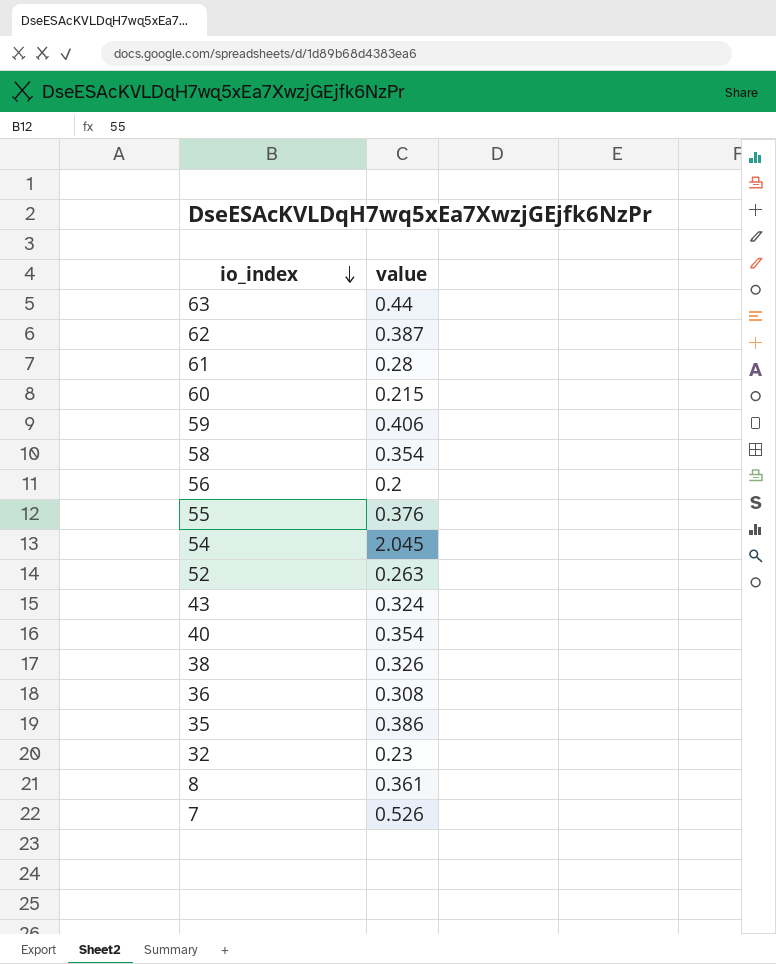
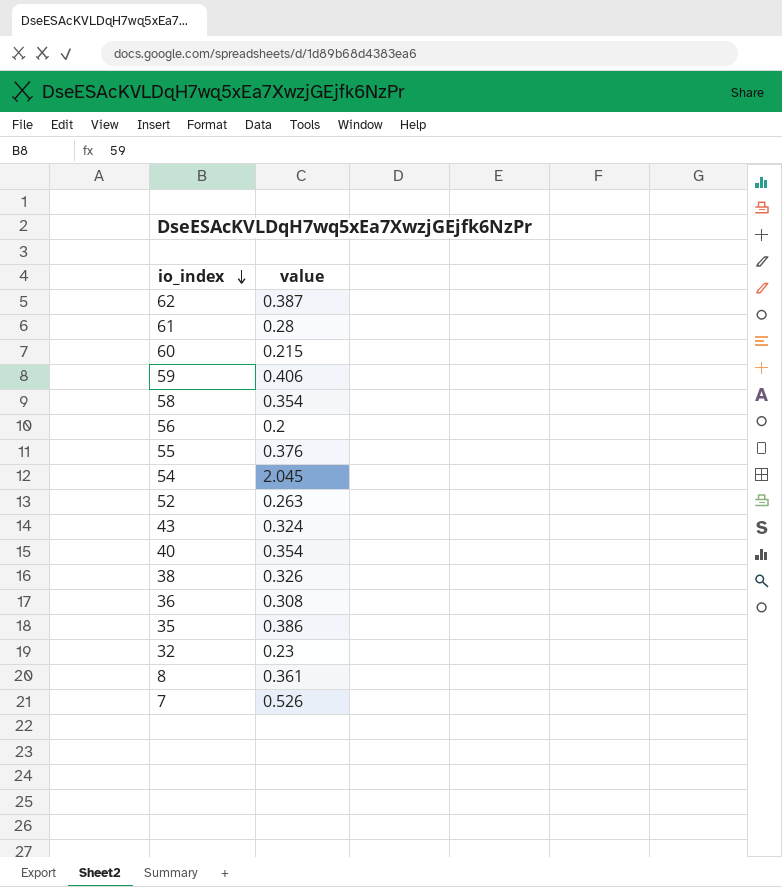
row 63: 0.44 -> none

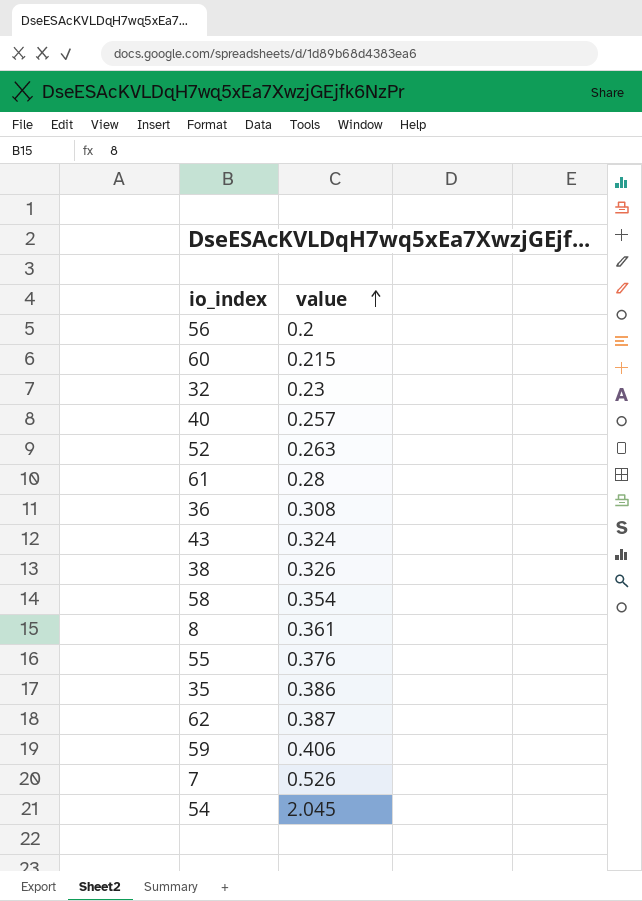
row order: io_index descending -> value ascending
40 | value: 0.354 -> 0.257

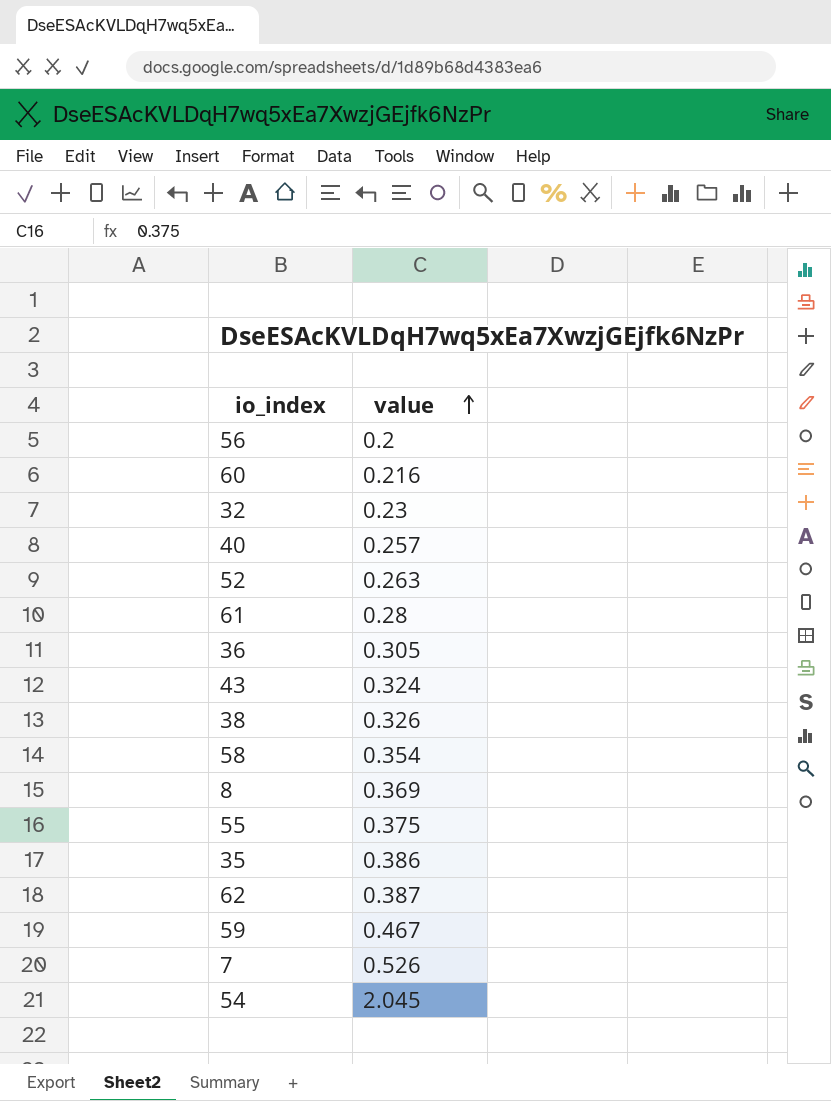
60 | value: 0.215 -> 0.216
36 | value: 0.308 -> 0.305
8 | value: 0.361 -> 0.369
55 | value: 0.376 -> 0.375
59 | value: 0.406 -> 0.467

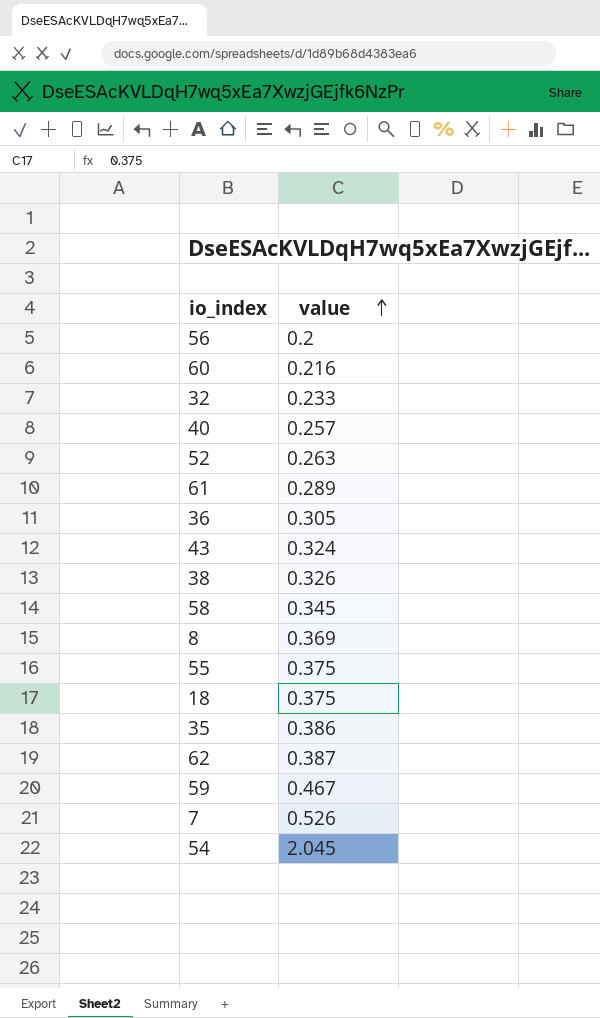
32 | value: 0.23 -> 0.233
61 | value: 0.28 -> 0.289
58 | value: 0.354 -> 0.345
row 18: none -> 0.375

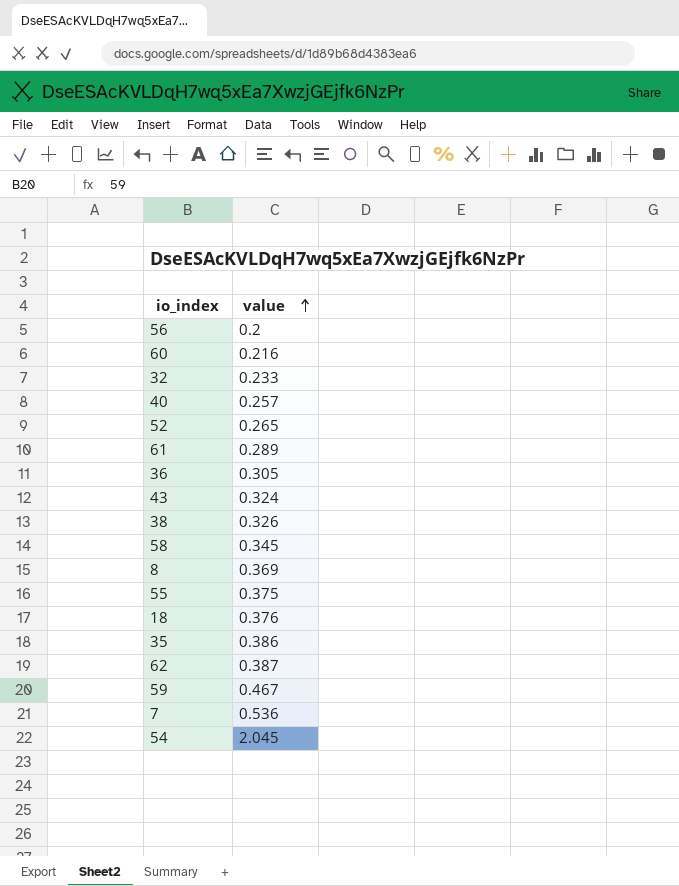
52 | value: 0.263 -> 0.265
18 | value: 0.375 -> 0.376
7 | value: 0.526 -> 0.536

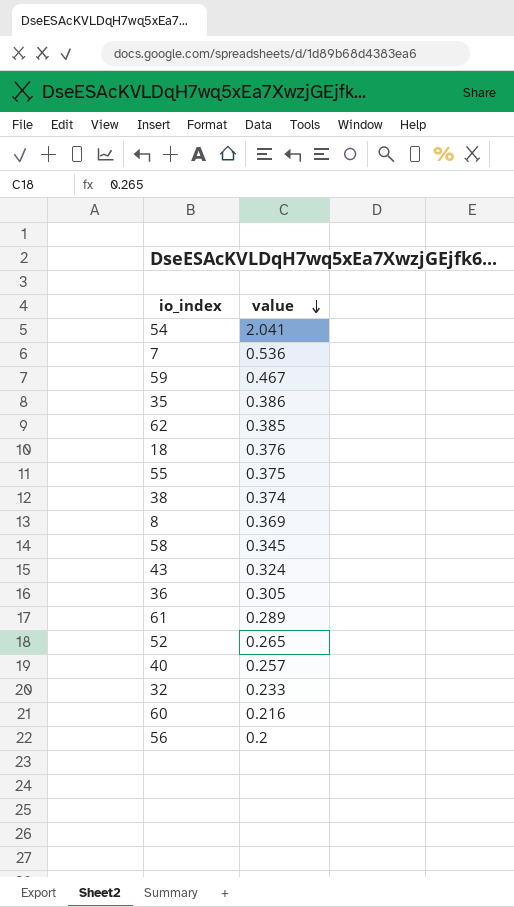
row order: value ascending -> value descending
54 | value: 2.045 -> 2.041
62 | value: 0.387 -> 0.385
38 | value: 0.326 -> 0.374

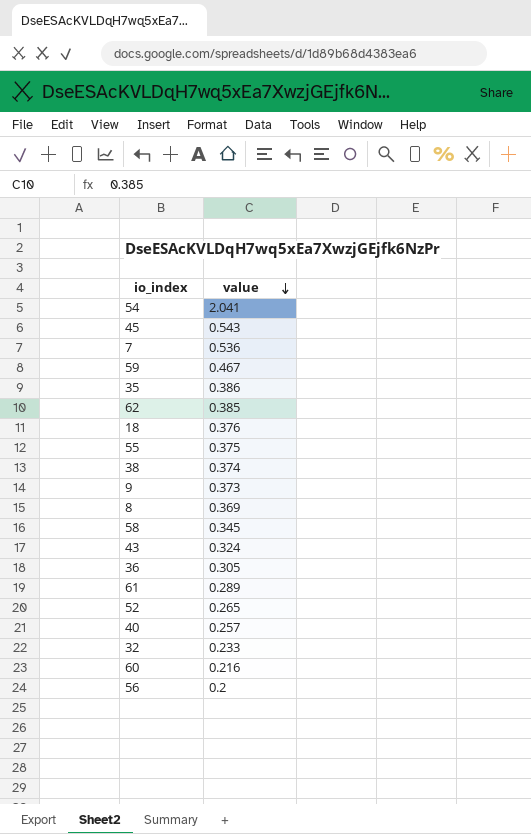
row 45: none -> 0.543
row 9: none -> 0.373

